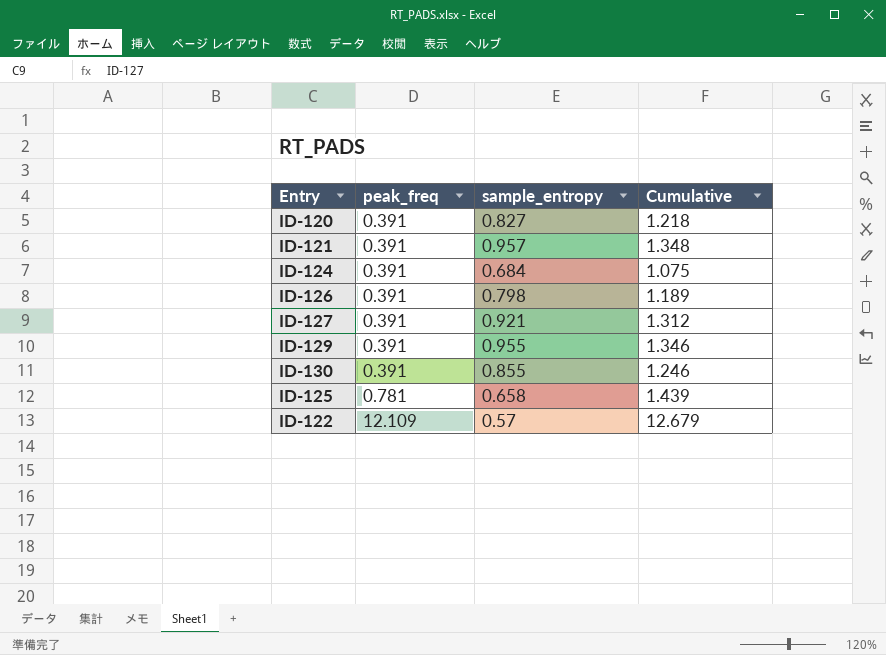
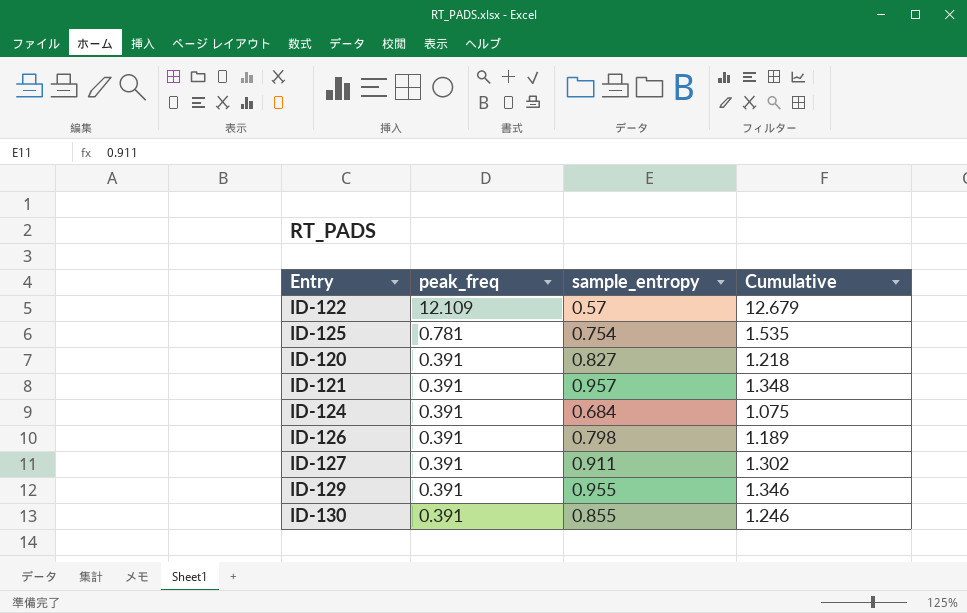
row order: peak_freq ascending -> peak_freq descending
ID-125 | sample_entropy: 0.658 -> 0.754
ID-125 | Cumulative: 1.439 -> 1.535
ID-127 | sample_entropy: 0.921 -> 0.911
ID-127 | Cumulative: 1.312 -> 1.302

